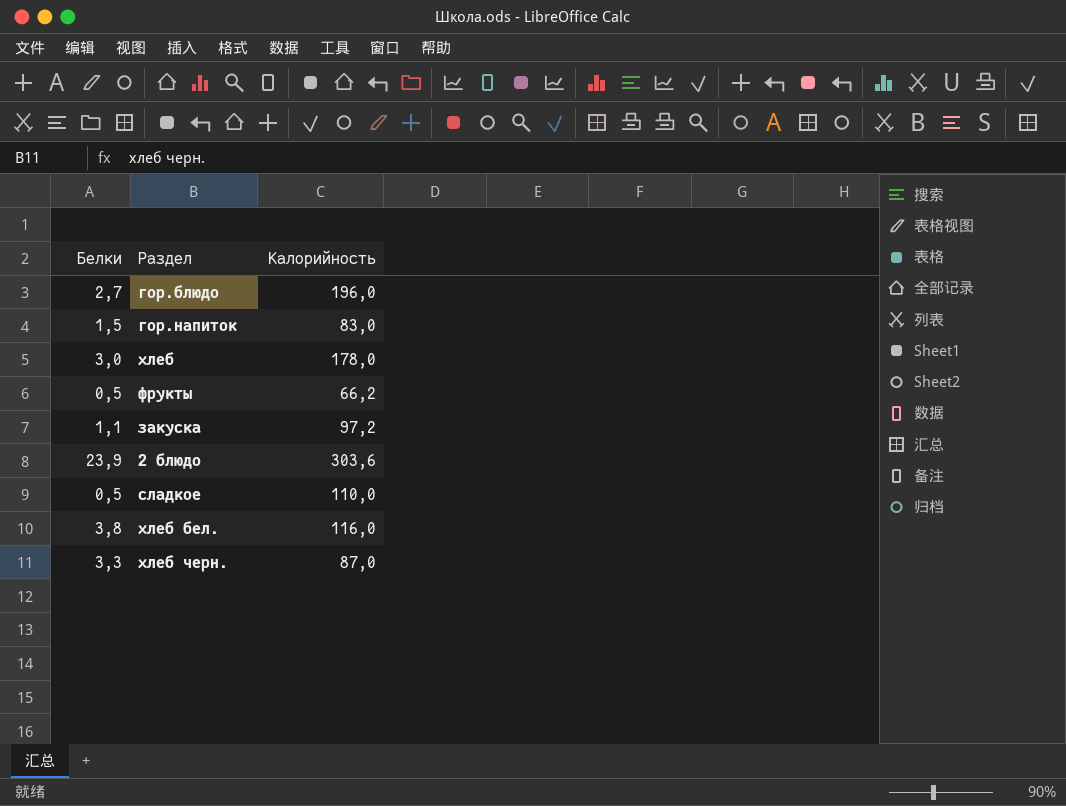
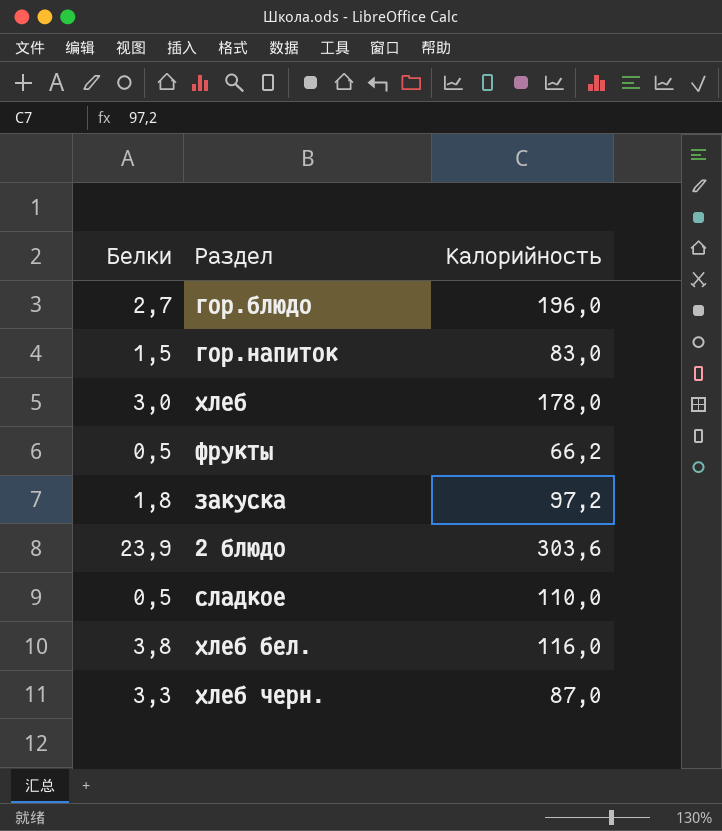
закуска | Белки: 1,1 -> 1,8

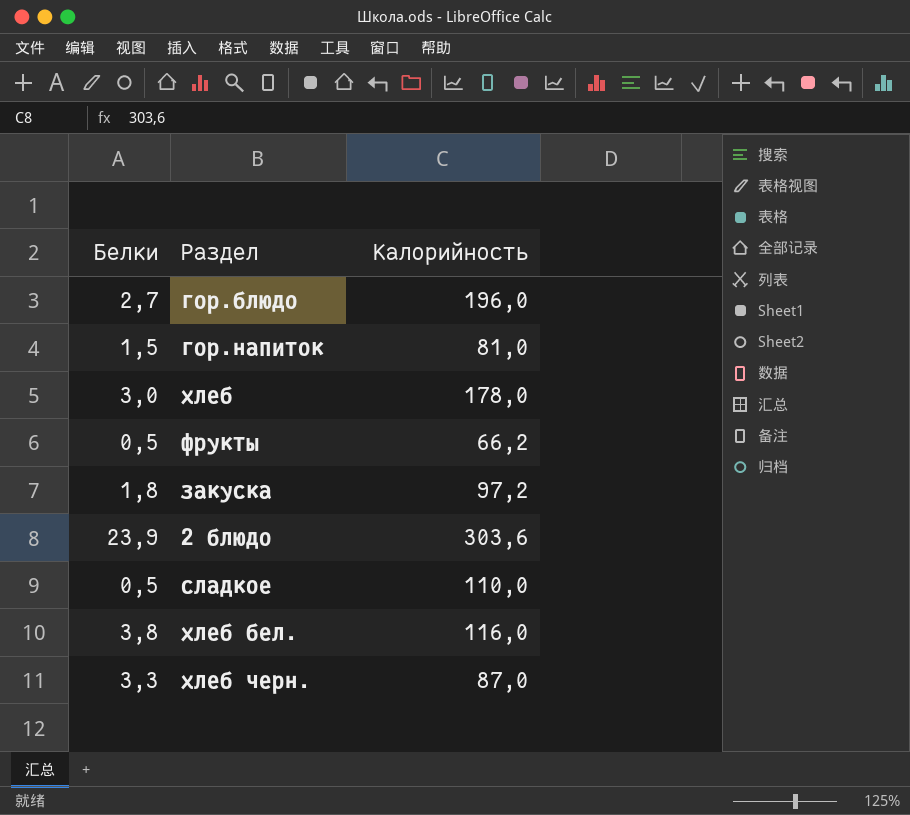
гор.напиток | Калорийность: 83,0 -> 81,0

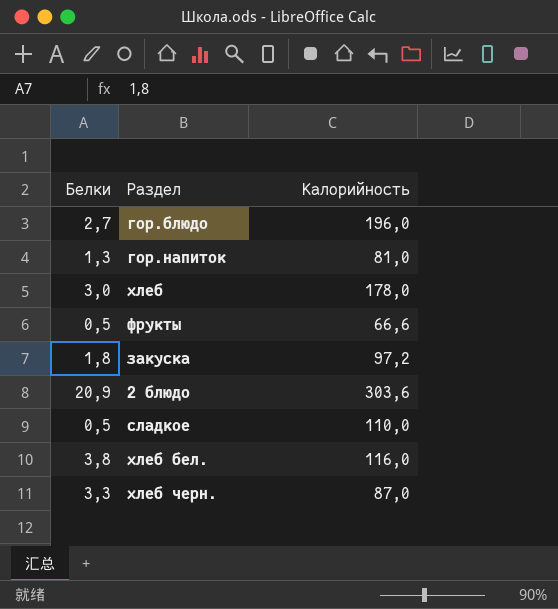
гор.напиток | Белки: 1,5 -> 1,3
фрукты | Калорийность: 66,2 -> 66,6
2 блюдо | Белки: 23,9 -> 20,9

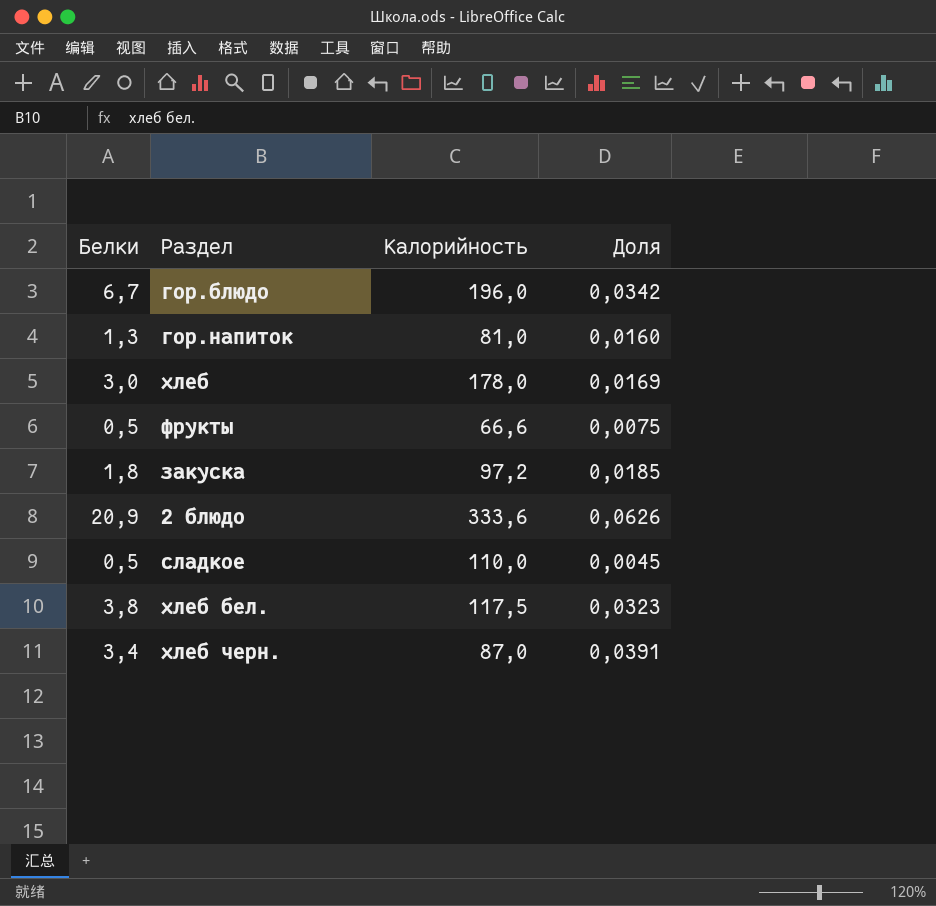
column Доля | formula: none -> [Белки] / [Калорийность]
гор.блюдо | Белки: 2,7 -> 6,7
2 блюдо | Калорийность: 303,6 -> 333,6
хлеб бел. | Калорийность: 116,0 -> 117,5
хлеб черн. | Белки: 3,3 -> 3,4

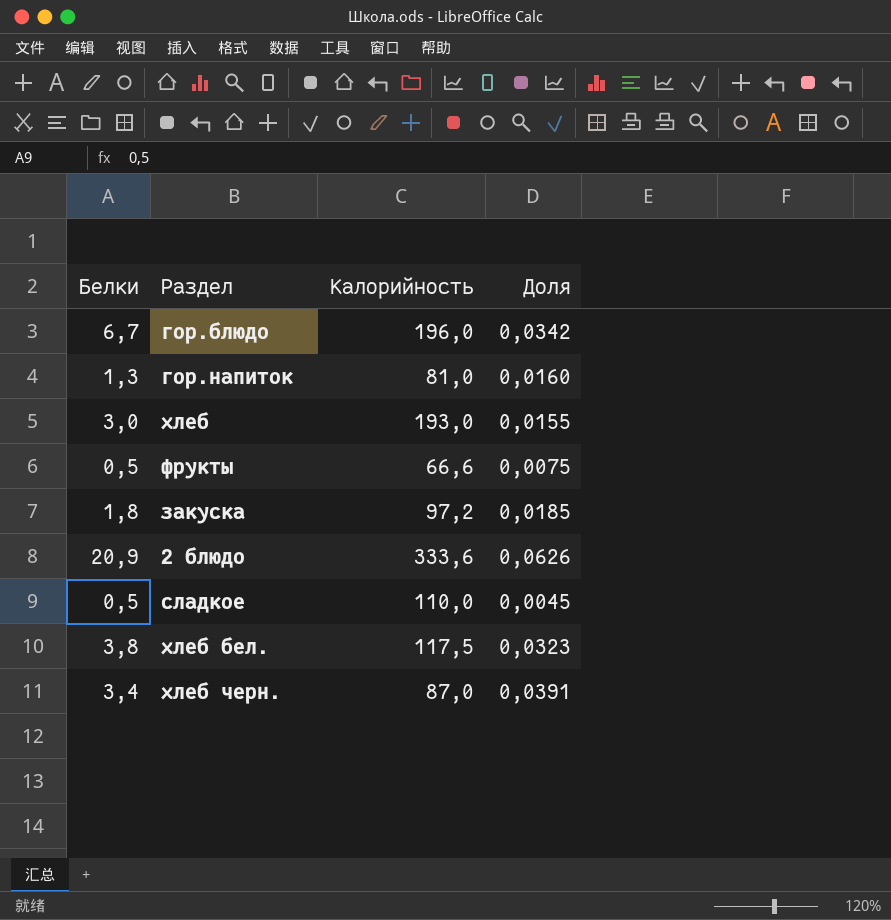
хлеб | Калорийность: 178,0 -> 193,0
хлеб | Доля: 0,0169 -> 0,0155

